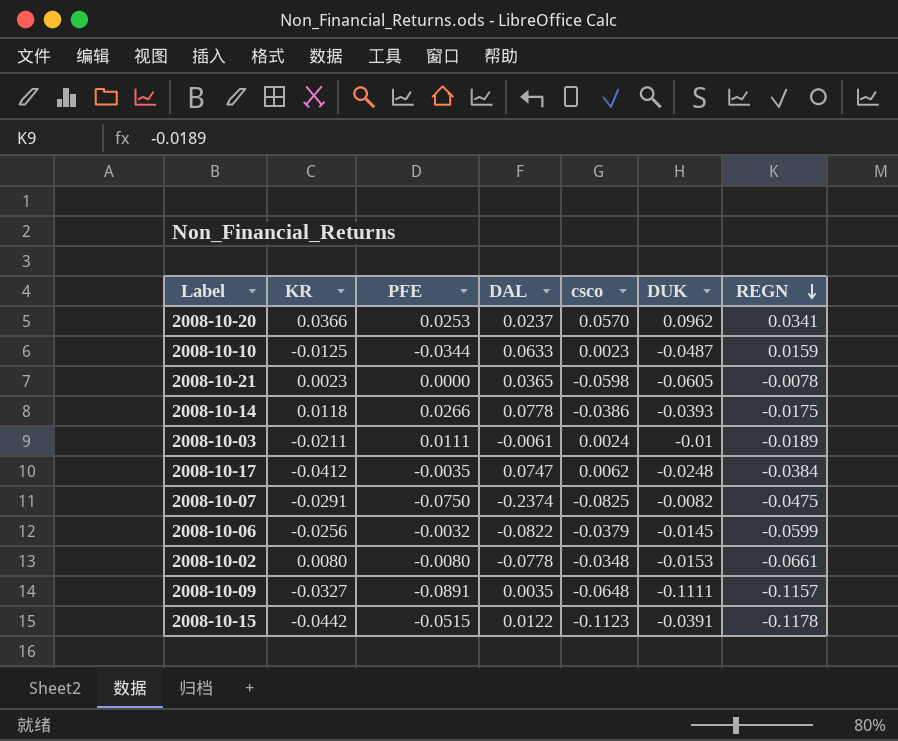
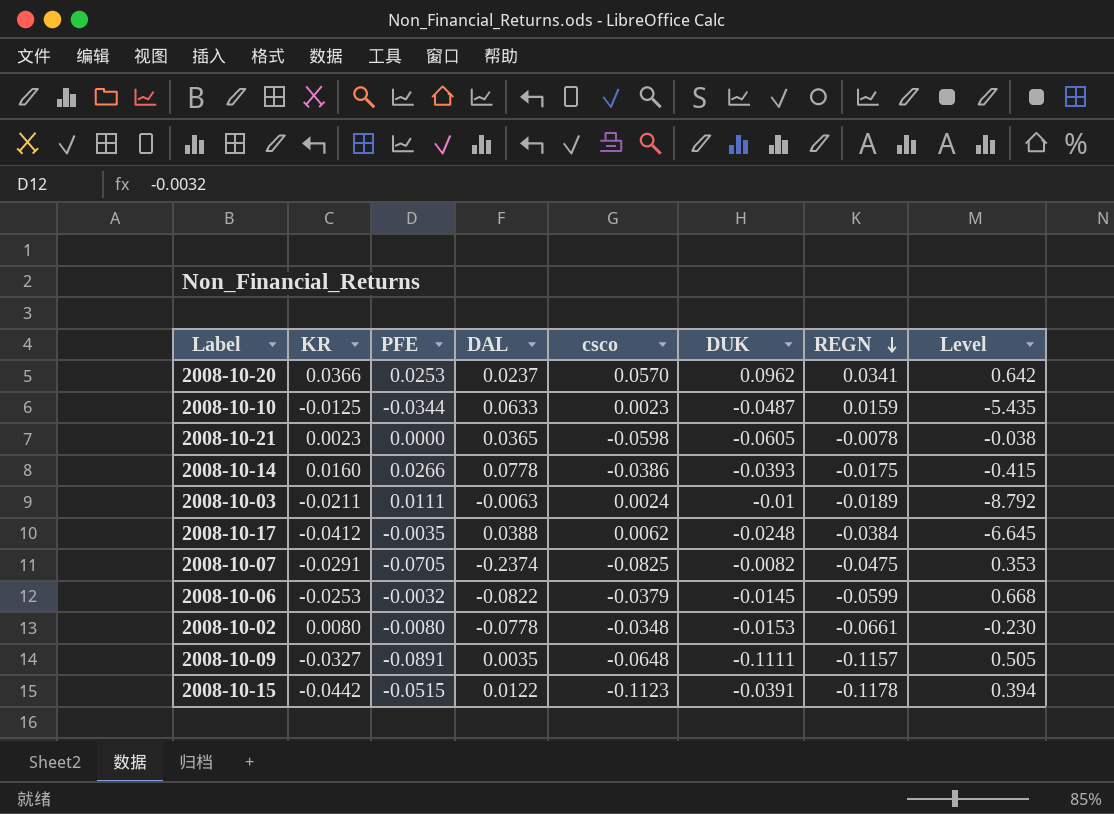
column Level | formula: none -> [KR] / [csco]
2008-10-14 | KR: 0.0118 -> 0.0160
2008-10-03 | DAL: -0.0061 -> -0.0063
2008-10-17 | DAL: 0.0747 -> 0.0388
2008-10-07 | PFE: -0.0750 -> -0.0705
2008-10-06 | KR: -0.0256 -> -0.0253

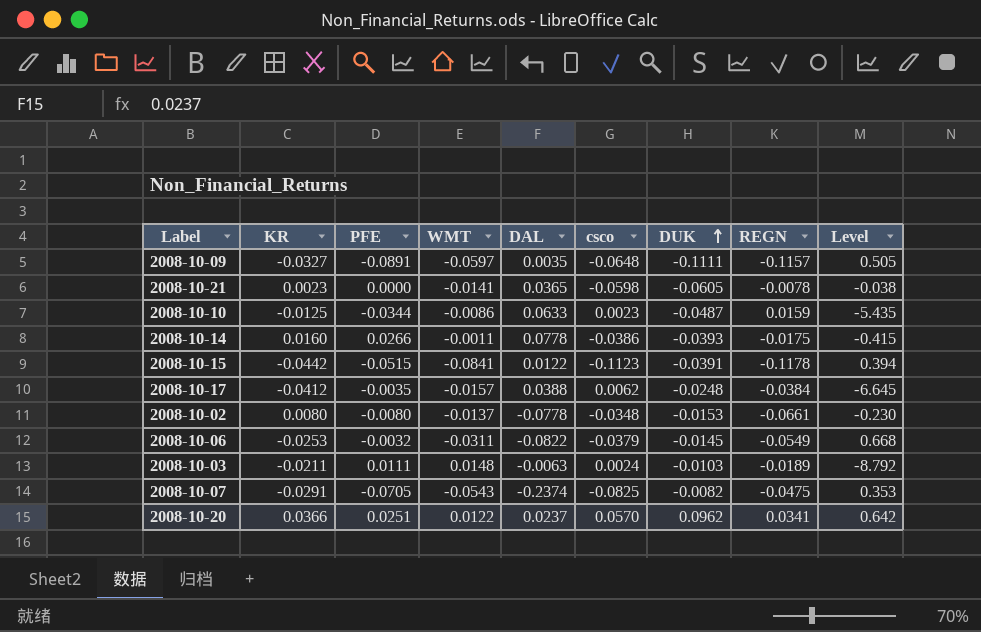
row order: REGN descending -> DUK ascending
column WMT | position: none -> 4
2008-10-06 | REGN: -0.0599 -> -0.0549
2008-10-03 | DUK: -0.01 -> -0.0103
2008-10-20 | PFE: 0.0253 -> 0.0251

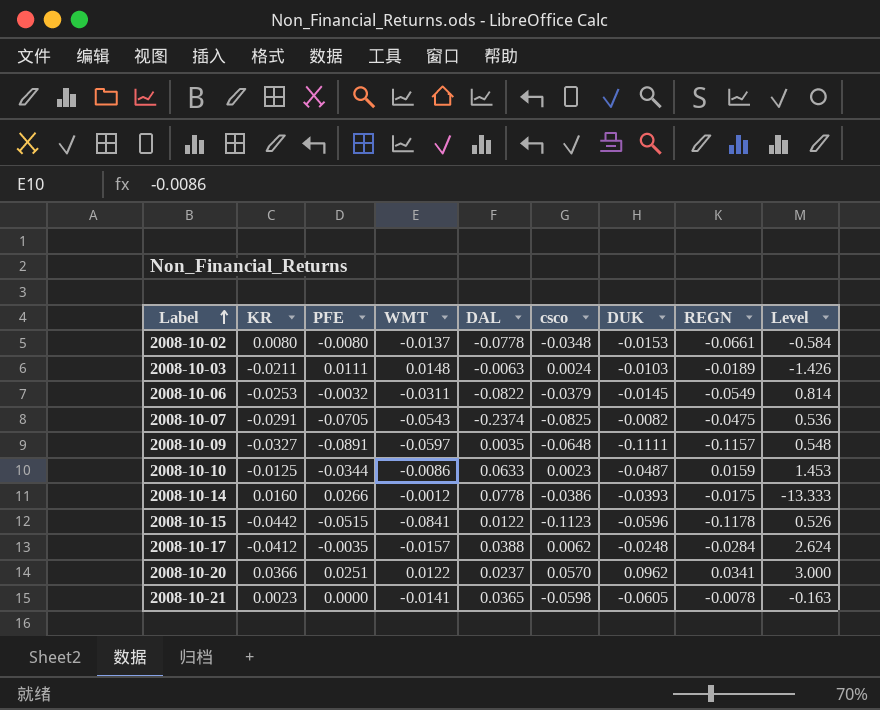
row order: DUK ascending -> Label ascending
column Level | formula: [KR] / [csco] -> [KR] / [WMT]
2008-10-14 | WMT: -0.0011 -> -0.0012
2008-10-15 | DUK: -0.0391 -> -0.0596
2008-10-17 | REGN: -0.0384 -> -0.0284

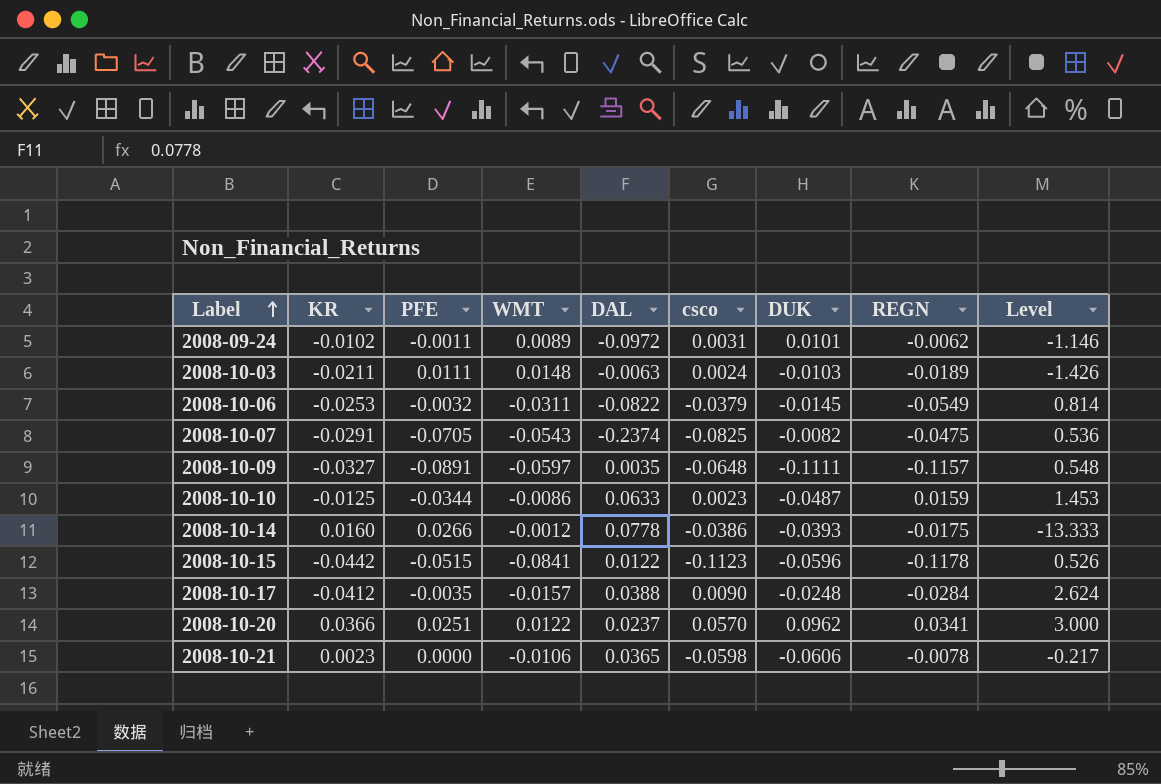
row 2008-10-02: 0.0080 | -0.0080 | -0.0137 | -0.0778 | -0.0348 | -0.0153 | -0.0661 | -0.584 -> none
row 2008-09-24: none -> -0.0102 | -0.0011 | 0.0089 | -0.0972 | 0.0031 | 0.0101 | -0.0062 | -1.146
2008-10-17 | csco: 0.0062 -> 0.0090
2008-10-21 | WMT: -0.0141 -> -0.0106
2008-10-21 | DUK: -0.0605 -> -0.0606
2008-10-21 | Level: -0.163 -> -0.217

